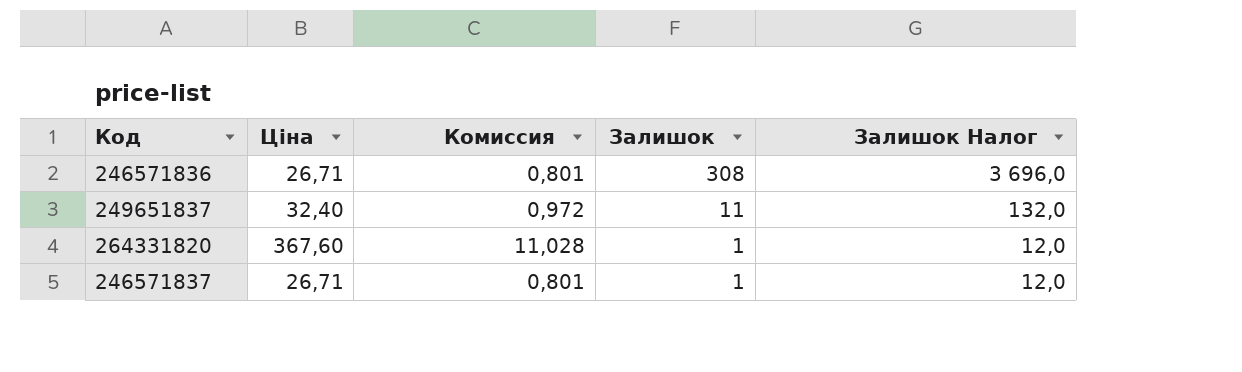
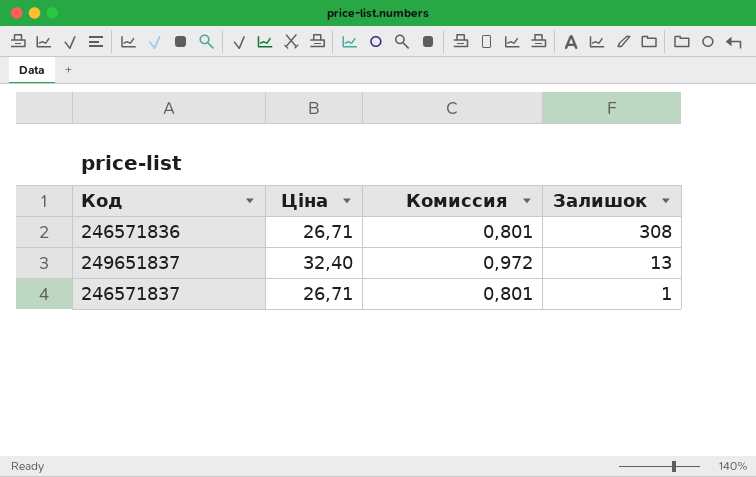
column Залишок Налог | formula: [Залишок] * 12 -> none
row 264331820: 367,60 | 11,028 | 1 | 12,0 -> none
249651837 | Залишок: 11 -> 13

